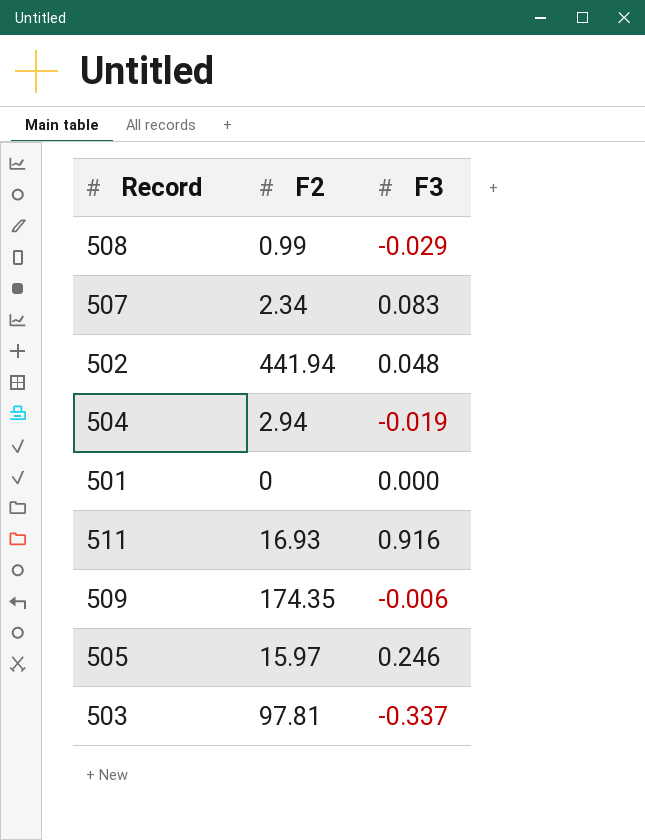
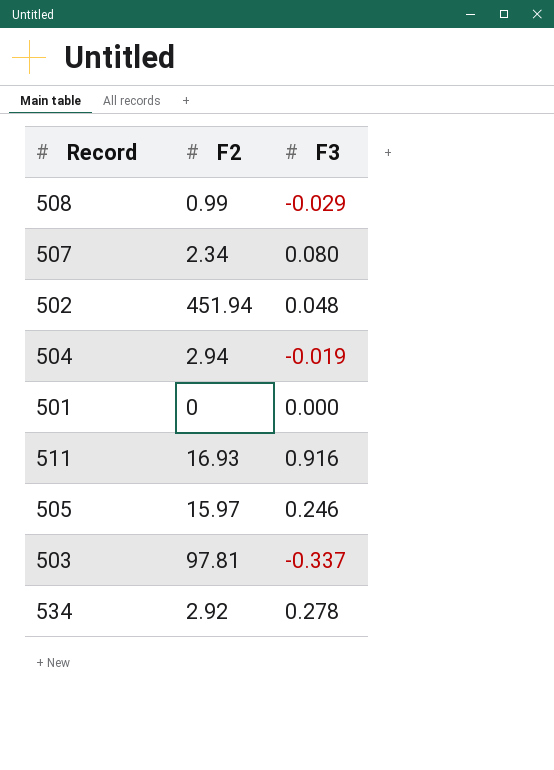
row 509: 174.35 | -0.006 -> none
507 | F3: 0.083 -> 0.080
502 | F2: 441.94 -> 451.94
row 534: none -> 2.92 | 0.278

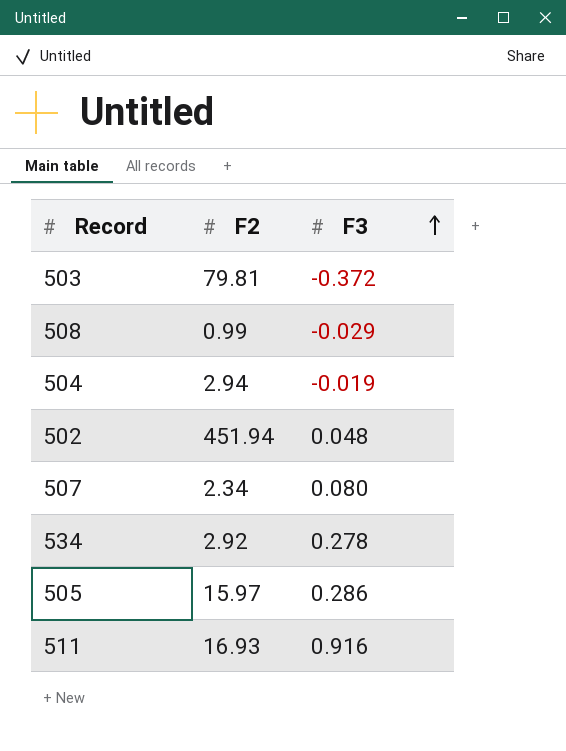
row order: none -> F3 ascending
row 501: 0 | 0.000 -> none
503 | F2: 97.81 -> 79.81
503 | F3: -0.337 -> -0.372
505 | F3: 0.246 -> 0.286

